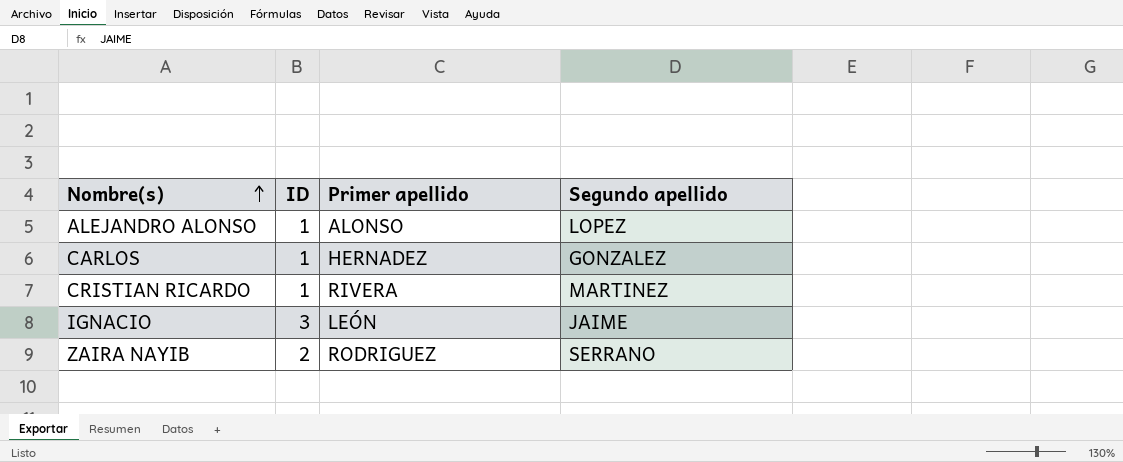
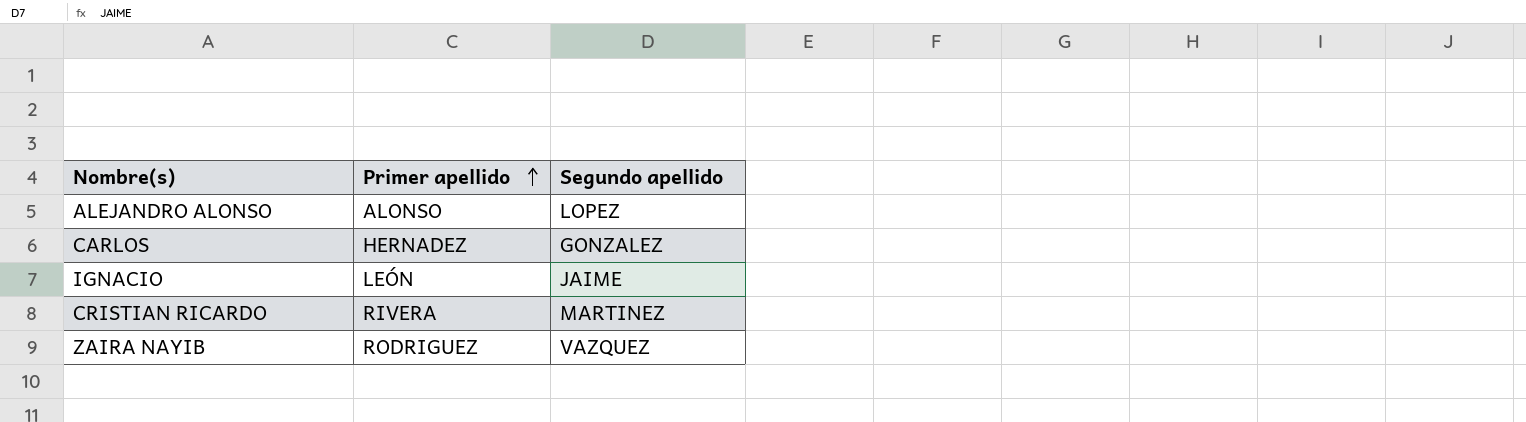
row order: Nombre(s) ascending -> Primer apellido ascending
column ID | position: 2 -> none
ZAIRA NAYIB | Segundo apellido: SERRANO -> VAZQUEZ

